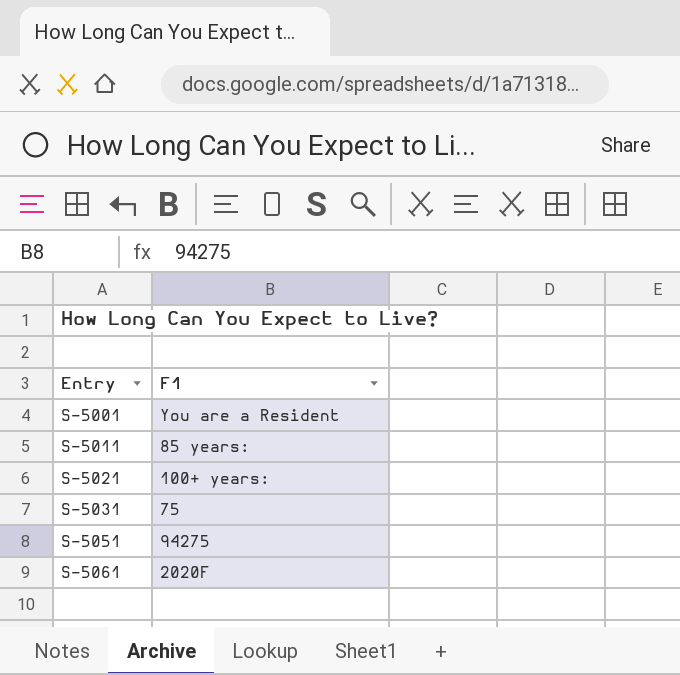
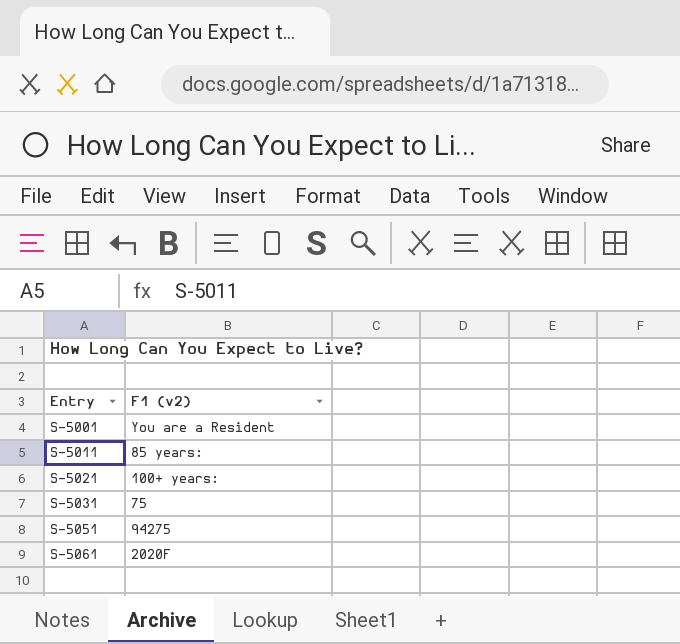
column name: F1 -> F1 (v2)

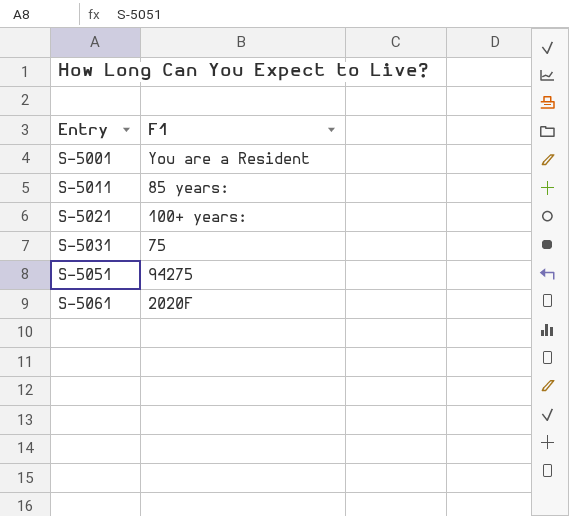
column name: F1 (v2) -> F1

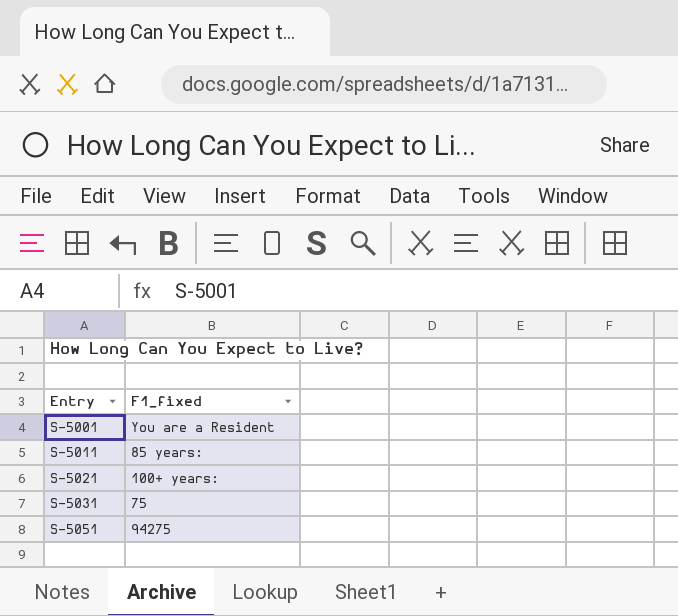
column name: F1 -> F1_fixed
row S-5061: 2020F -> none

